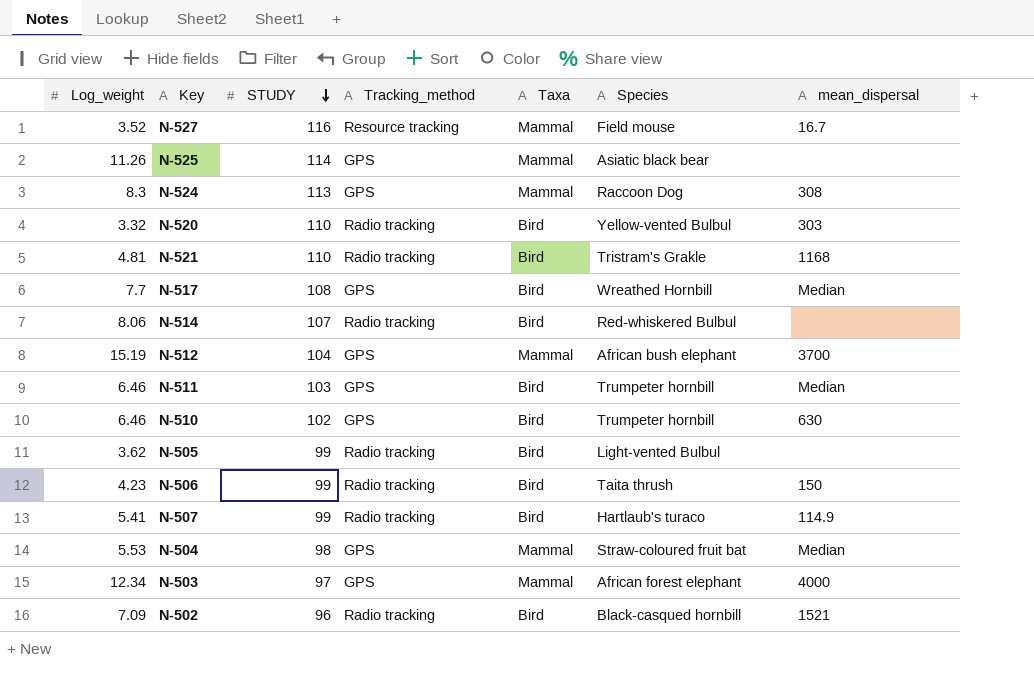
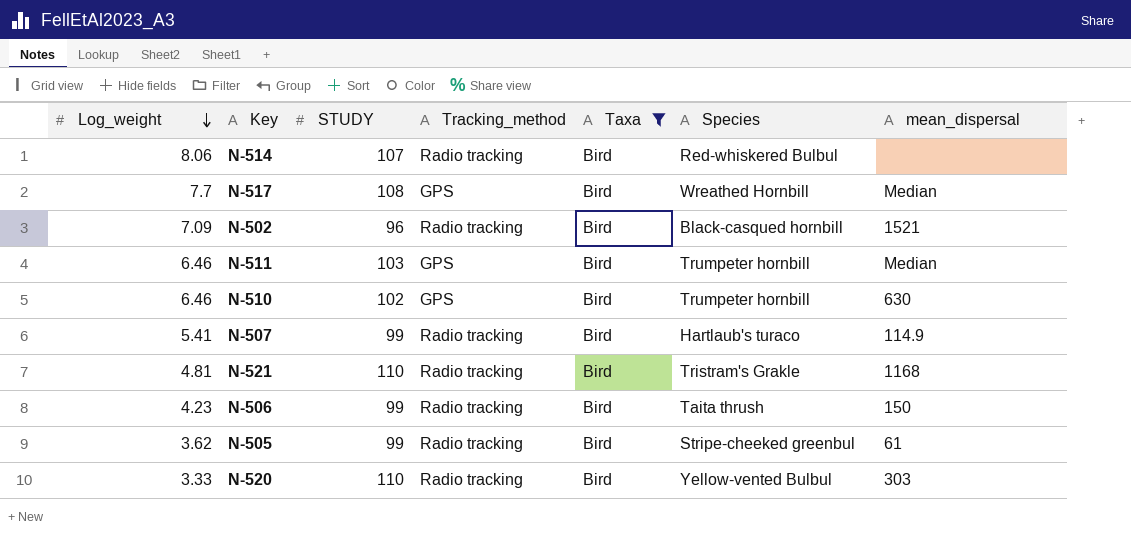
filter: none -> Taxa = Bird
row order: STUDY descending -> Log_weight descending
N-505 | Species: Light-vented Bulbul -> Stripe-cheeked greenbul
N-505 | mean_dispersal: none -> 61
N-520 | Log_weight: 3.32 -> 3.33

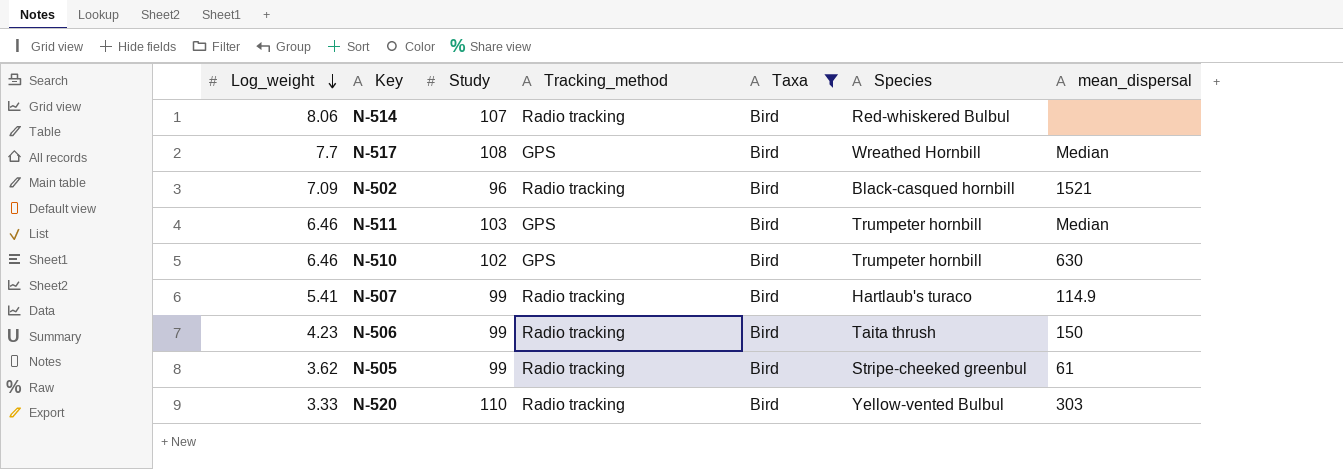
column name: STUDY -> Study
row N-521: 4.81 | 110 | Radio tracking | Bird | Tristram's Grakle | 1168 -> none

